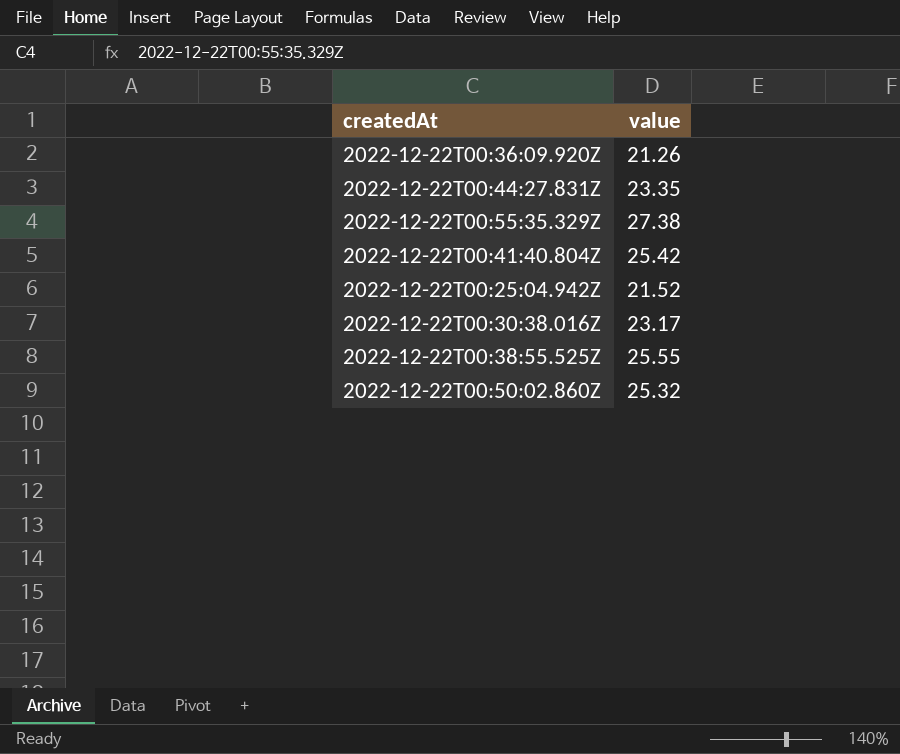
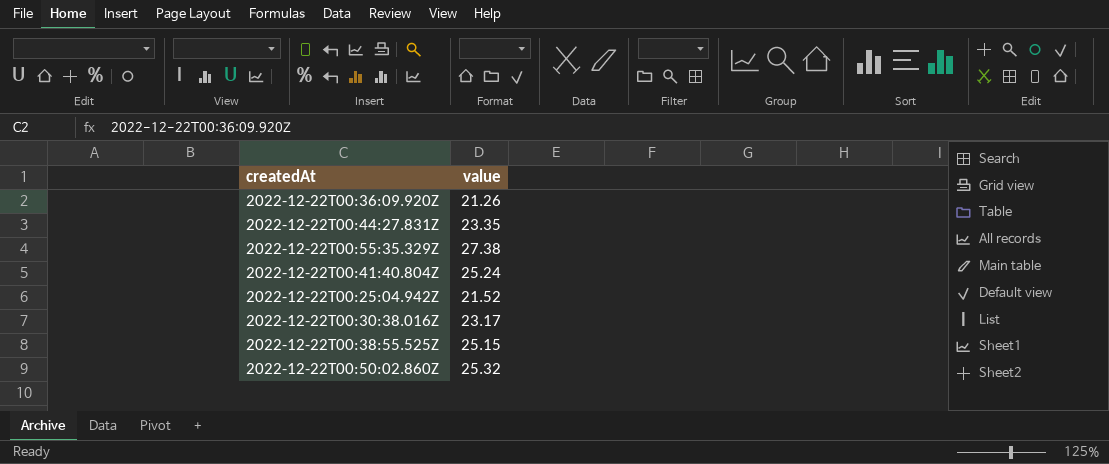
2022-12-22T00:41:40.804Z | value: 25.42 -> 25.24
2022-12-22T00:38:55.525Z | value: 25.55 -> 25.15

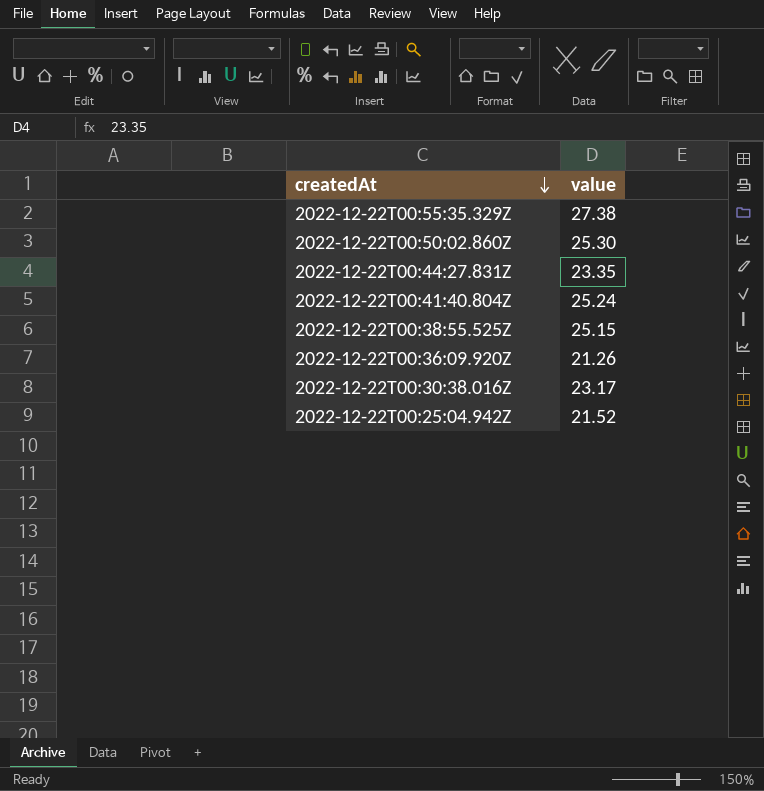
row order: none -> createdAt descending
2022-12-22T00:50:02.860Z | value: 25.32 -> 25.30

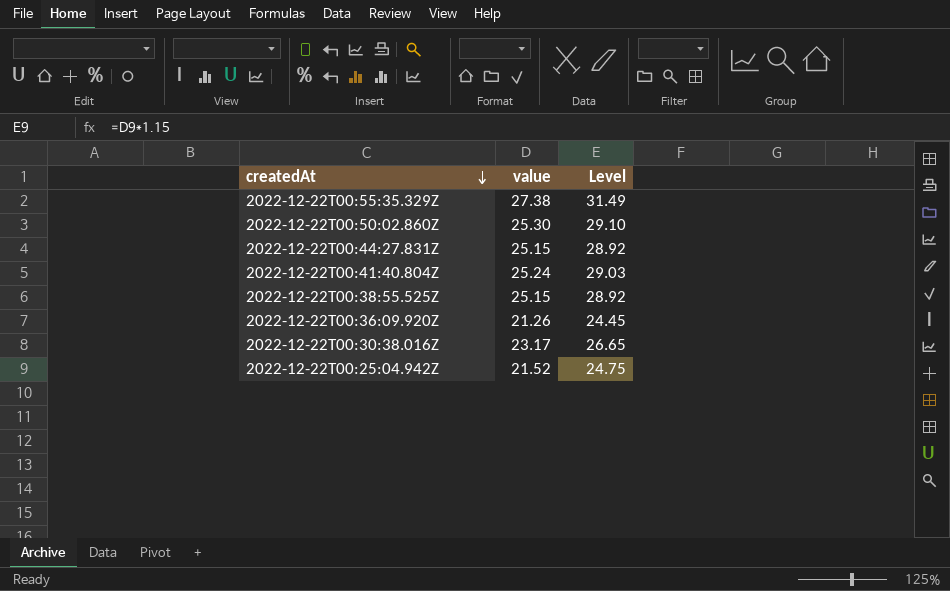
column Level | formula: none -> [value] * 1.15
2022-12-22T00:44:27.831Z | value: 23.35 -> 25.15

